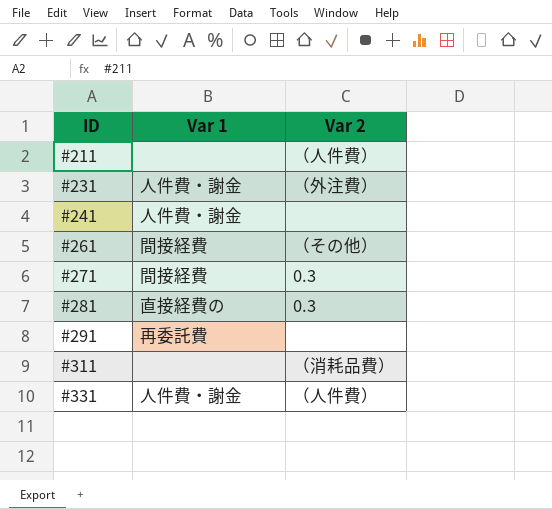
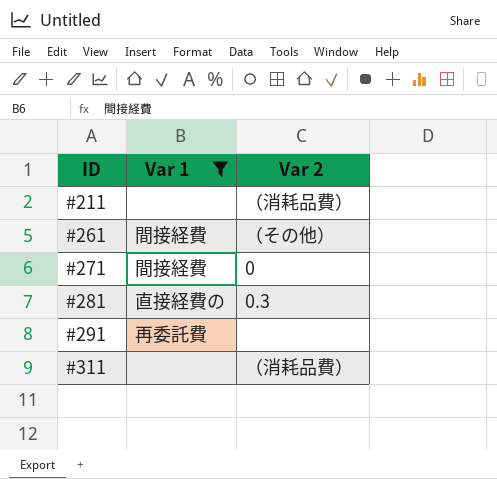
filter: none -> Var 1 != 人件費・謝金
#211 | Var 2: （人件費） -> （消耗品費）
#271 | Var 2: 0.3 -> 0

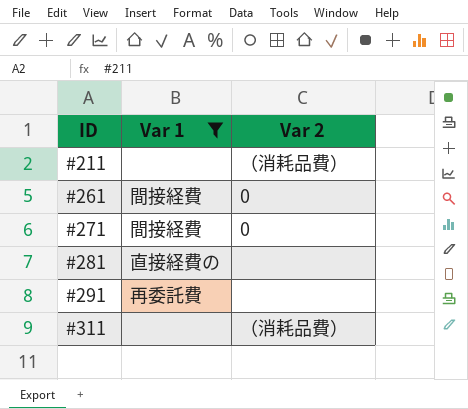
#261 | Var 2: （その他） -> 0
#281 | Var 2: 0.3 -> none

